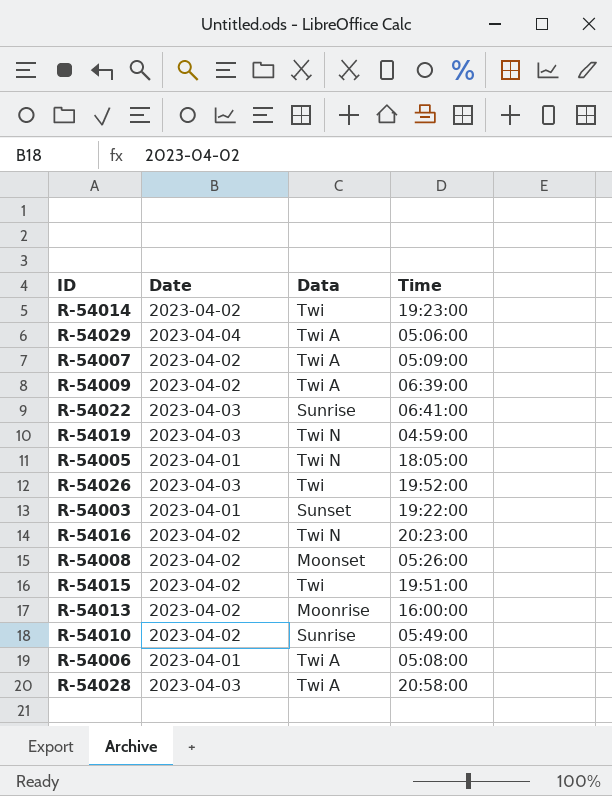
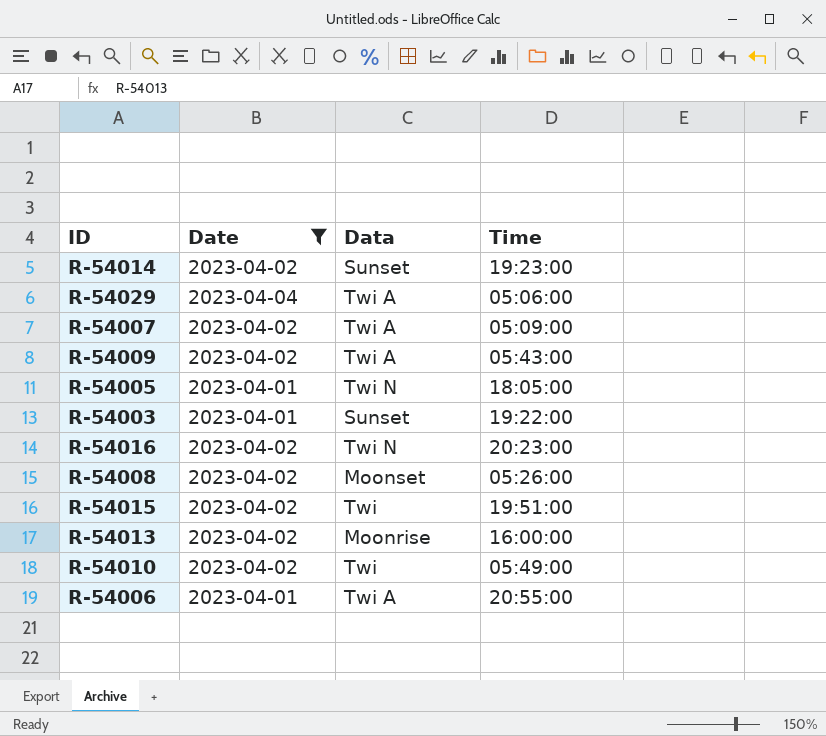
filter: none -> Date != 2023-04-03
R-54014 | Data: Twi -> Sunset
R-54009 | Time: 06:39:00 -> 05:43:00
R-54010 | Data: Sunrise -> Twi
R-54006 | Time: 05:08:00 -> 20:55:00

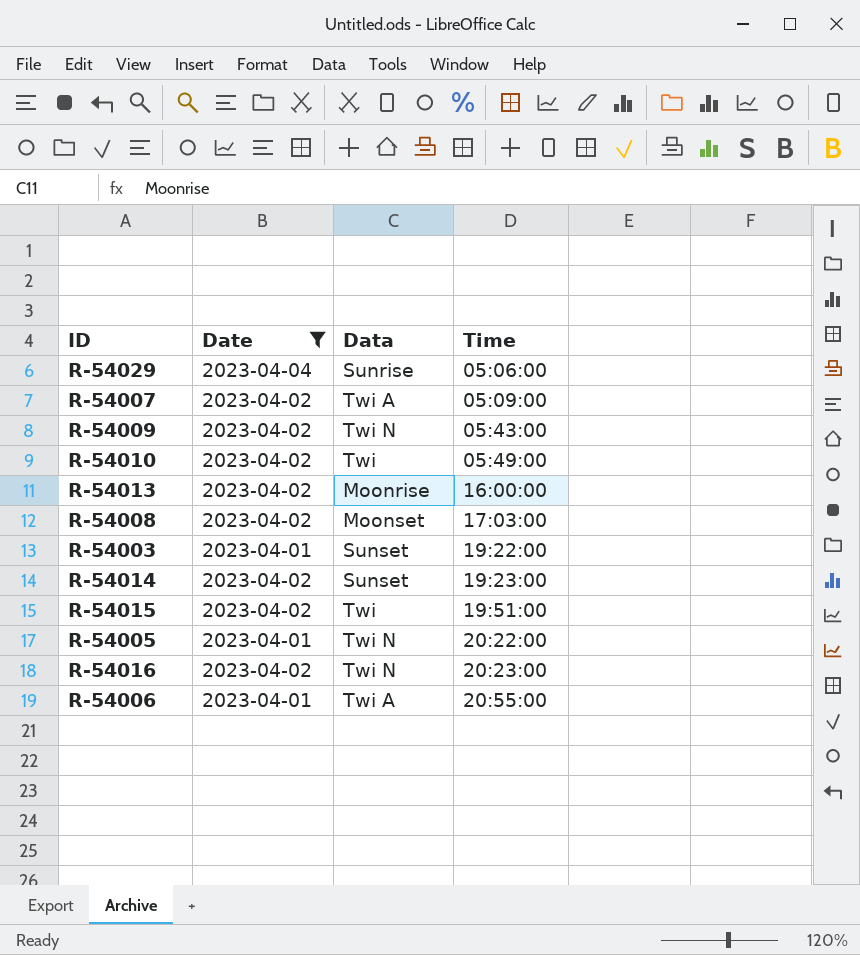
row order: none -> Time ascending
R-54029 | Data: Twi A -> Sunrise
R-54009 | Data: Twi A -> Twi N
R-54008 | Time: 05:26:00 -> 17:03:00
R-54005 | Time: 18:05:00 -> 20:22:00

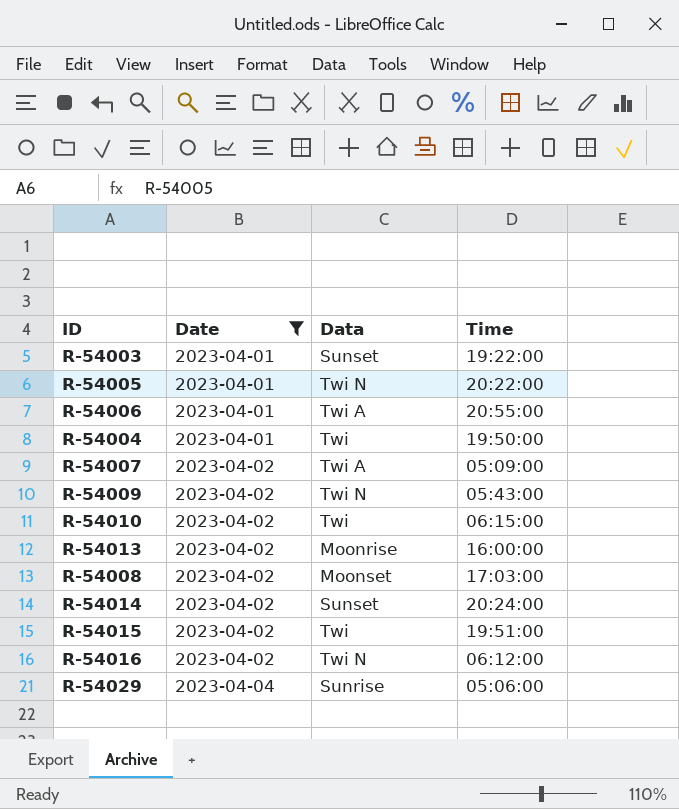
row order: Time ascending -> Date ascending
row R-54004: none -> 2023-04-01 | Twi | 19:50:00
R-54010 | Time: 05:49:00 -> 06:15:00
R-54014 | Time: 19:23:00 -> 20:24:00
R-54016 | Time: 20:23:00 -> 06:12:00

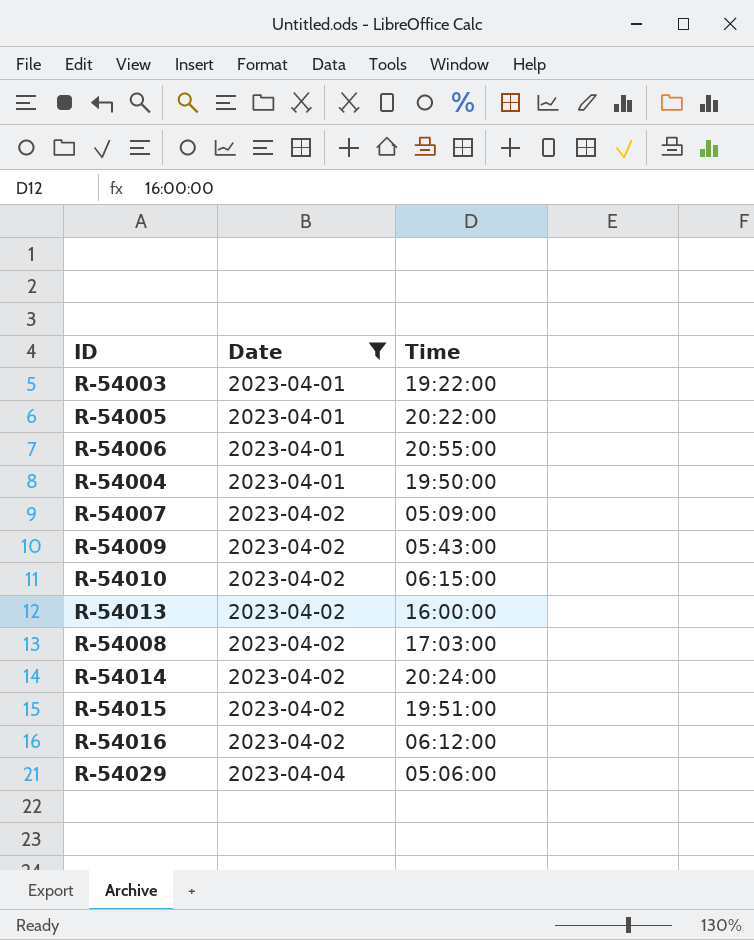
column Data | position: 3 -> none

